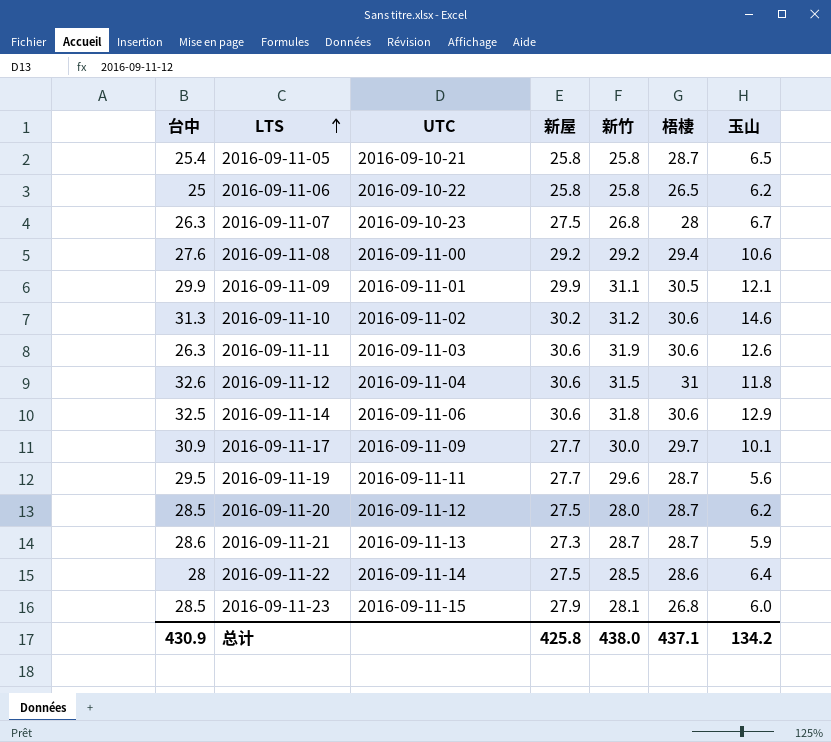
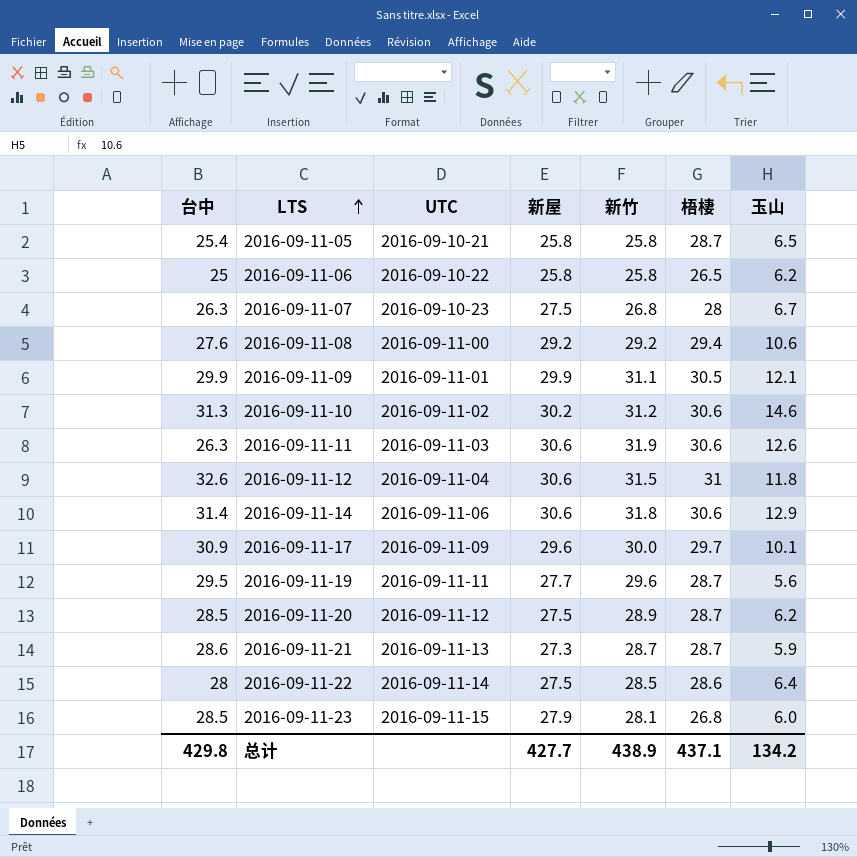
2016-09-11-14 | 台中: 32.5 -> 31.4
2016-09-11-17 | 新屋: 27.7 -> 29.6
2016-09-11-20 | 新竹: 28.0 -> 28.9
总计 | 台中: 430.9 -> 429.8
总计 | 新屋: 425.8 -> 427.7
总计 | 新竹: 438.0 -> 438.9

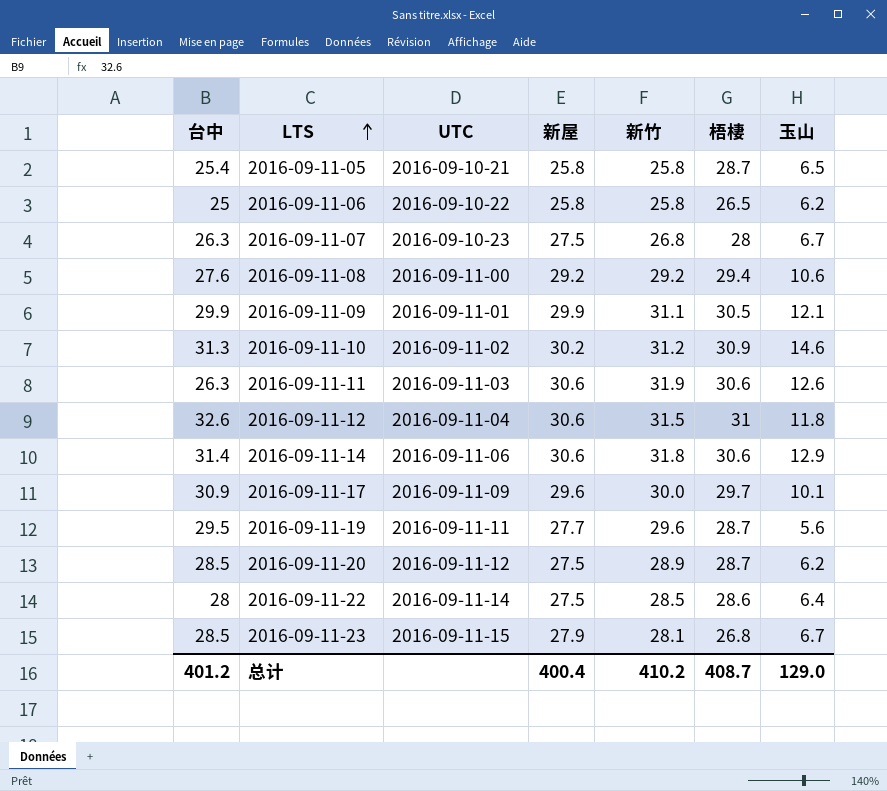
row 2016-09-11-21: 28.6 | 2016-09-11-13 | 27.3 | 28.7 | 28.7 | 5.9 -> none
2016-09-11-10 | 梧棲: 30.6 -> 30.9
2016-09-11-23 | 玉山: 6.0 -> 6.7
总计 | 台中: 429.8 -> 401.2
总计 | 新屋: 427.7 -> 400.4
总计 | 新竹: 438.9 -> 410.2
总计 | 梧棲: 437.1 -> 408.7
总计 | 玉山: 134.2 -> 129.0

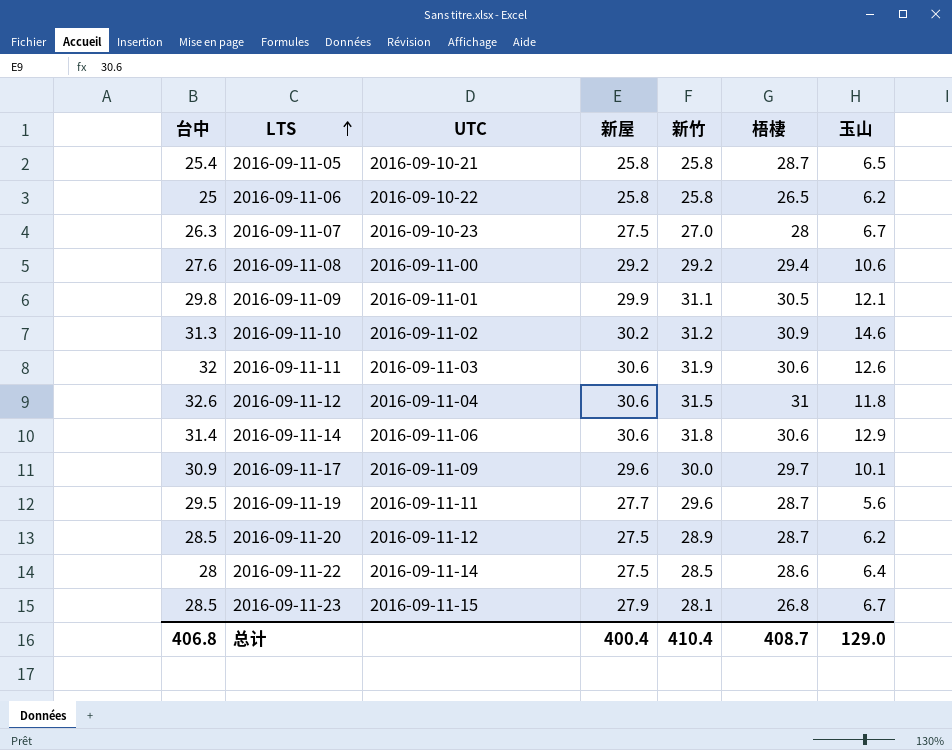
2016-09-11-07 | 新竹: 26.8 -> 27.0
2016-09-11-09 | 台中: 29.9 -> 29.8
2016-09-11-11 | 台中: 26.3 -> 32
总计 | 台中: 401.2 -> 406.8
总计 | 新竹: 410.2 -> 410.4

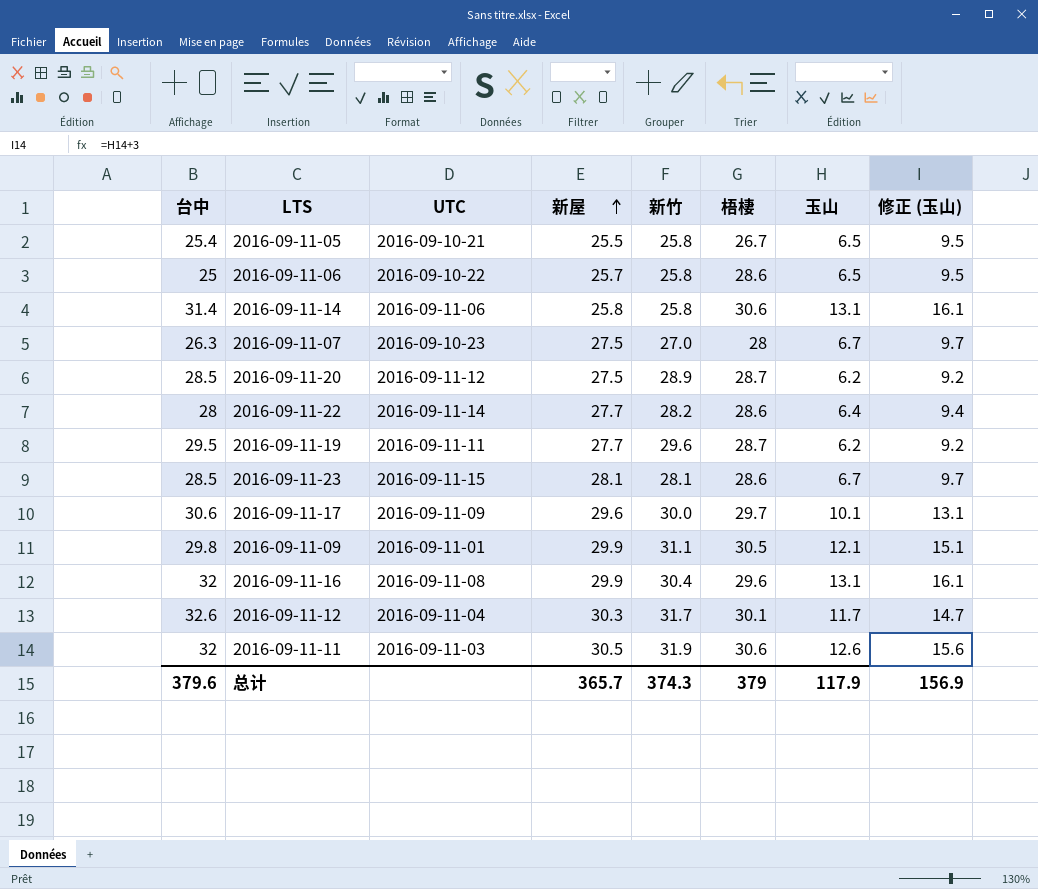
row order: LTS ascending -> 新屋 ascending
column 修正 (玉山) | formula: none -> [玉山] + 3
row 2016-09-11-08: 27.6 | 2016-09-11-00 | 29.2 | 29.2 | 29.4 | 10.6 -> none
row 2016-09-11-10: 31.3 | 2016-09-11-02 | 30.2 | 31.2 | 30.9 | 14.6 -> none
2016-09-11-05 | 新屋: 25.8 -> 25.5
2016-09-11-05 | 梧棲: 28.7 -> 26.7
2016-09-11-06 | 新屋: 25.8 -> 25.7
2016-09-11-06 | 梧棲: 26.5 -> 28.6
2016-09-11-06 | 玉山: 6.2 -> 6.5
2016-09-11-14 | 新屋: 30.6 -> 25.8
2016-09-11-14 | 新竹: 31.8 -> 25.8
2016-09-11-14 | 玉山: 12.9 -> 13.1
2016-09-11-22 | 新屋: 27.5 -> 27.7
2016-09-11-22 | 新竹: 28.5 -> 28.2
2016-09-11-19 | 玉山: 5.6 -> 6.2
2016-09-11-23 | 新屋: 27.9 -> 28.1
2016-09-11-23 | 梧棲: 26.8 -> 28.6
2016-09-11-17 | 台中: 30.9 -> 30.6
row 2016-09-11-16: none -> 32 | 2016-09-11-08 | 29.9 | 30.4 | 29.6 | 13.1 | 16.1
2016-09-11-12 | 新屋: 30.6 -> 30.3
2016-09-11-12 | 新竹: 31.5 -> 31.7
2016-09-11-12 | 梧棲: 31 -> 30.1
2016-09-11-12 | 玉山: 11.8 -> 11.7
2016-09-11-11 | 新屋: 30.6 -> 30.5
总计 | 台中: 406.8 -> 379.6
总计 | 新屋: 400.4 -> 365.7
总计 | 新竹: 410.4 -> 374.3
总计 | 梧棲: 408.7 -> 379
总计 | 玉山: 129.0 -> 117.9

